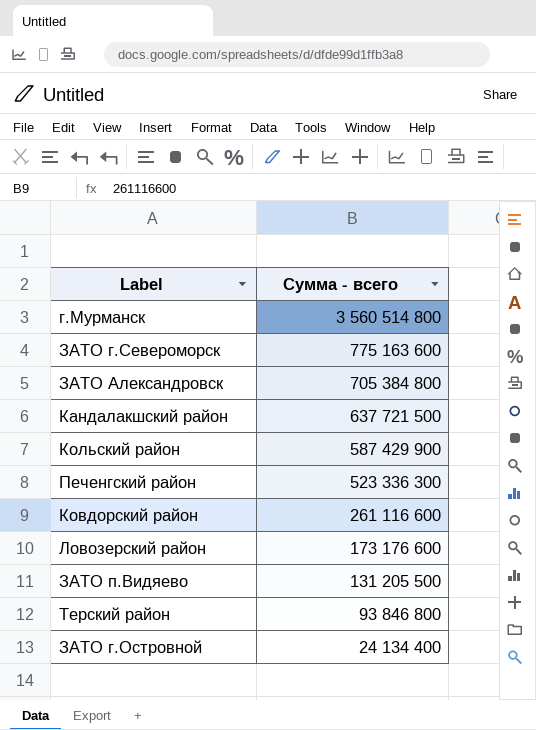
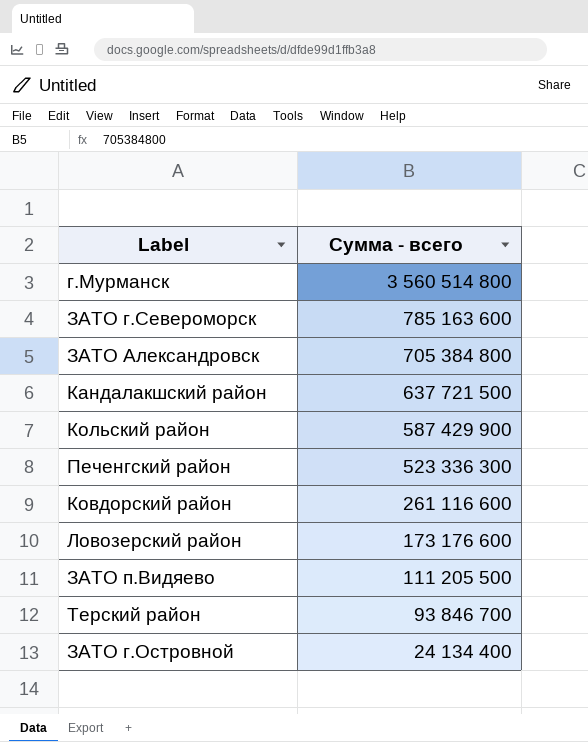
ЗАТО г.Североморск | Сумма - всего: 775 163 600 -> 785 163 600
ЗАТО п.Видяево | Сумма - всего: 131 205 500 -> 111 205 500
Терский район | Сумма - всего: 93 846 800 -> 93 846 700

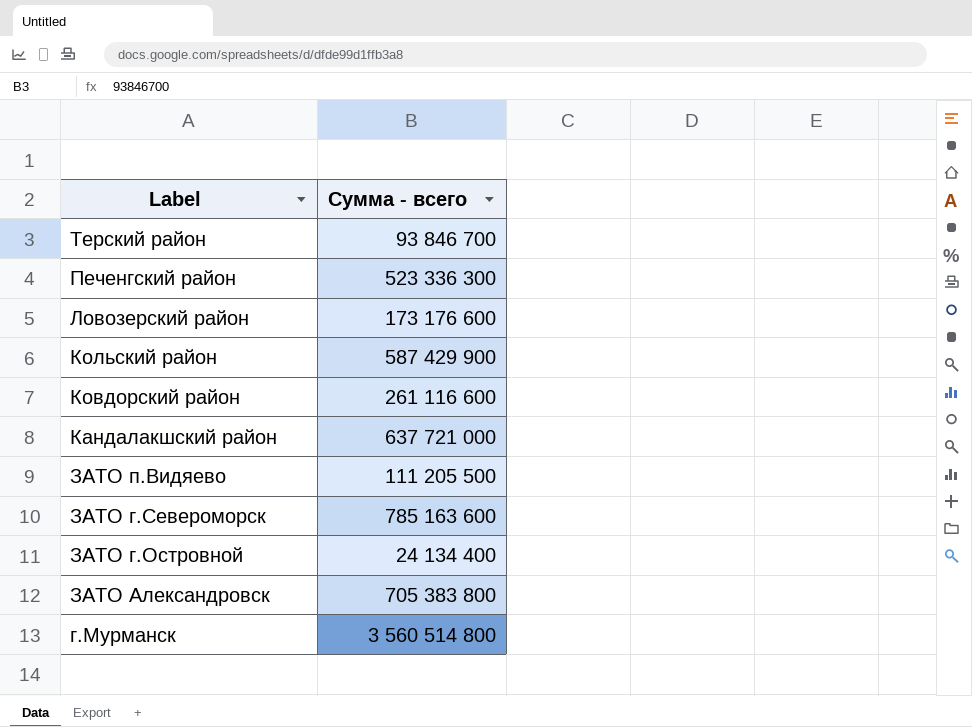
row order: Сумма - всего descending -> Label descending
Кандалакшский район | Сумма - всего: 637 721 500 -> 637 721 000
ЗАТО Александровск | Сумма - всего: 705 384 800 -> 705 383 800

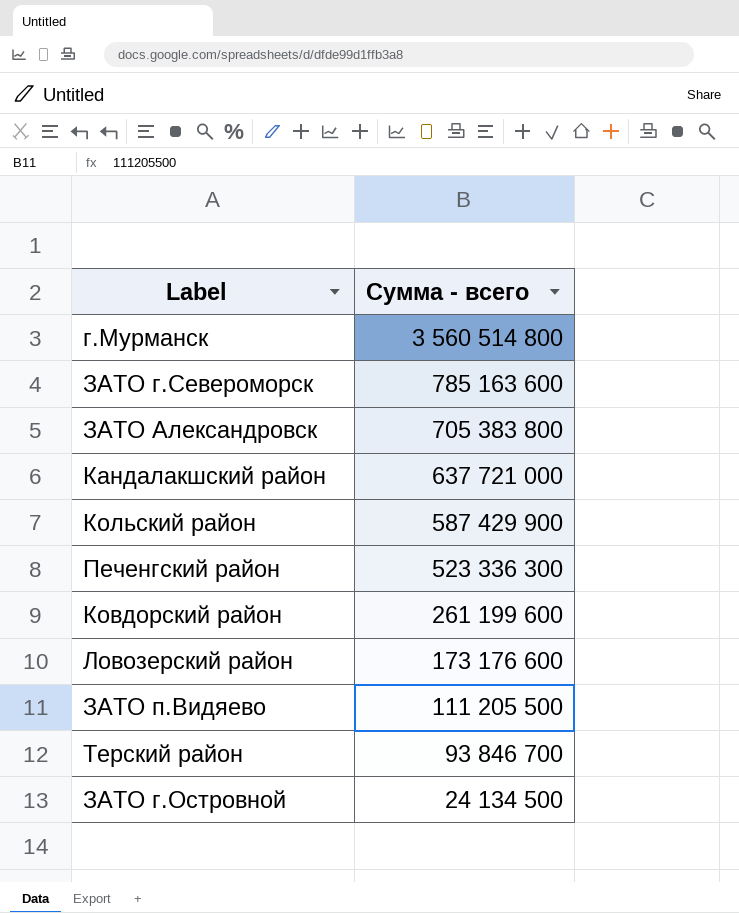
row order: Label descending -> Сумма - всего descending
Ковдорский район | Сумма - всего: 261 116 600 -> 261 199 600
ЗАТО г.Островной | Сумма - всего: 24 134 400 -> 24 134 500

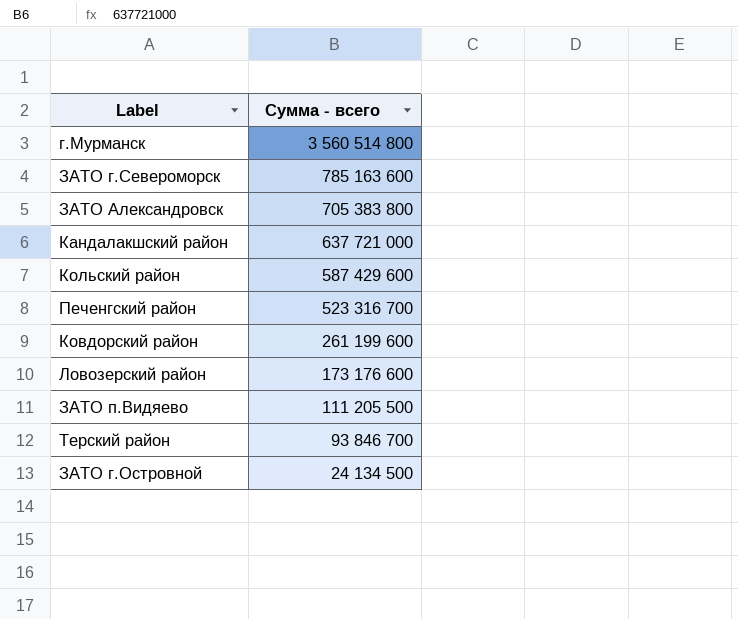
Кольский район | Сумма - всего: 587 429 900 -> 587 429 600
Печенгский район | Сумма - всего: 523 336 300 -> 523 316 700

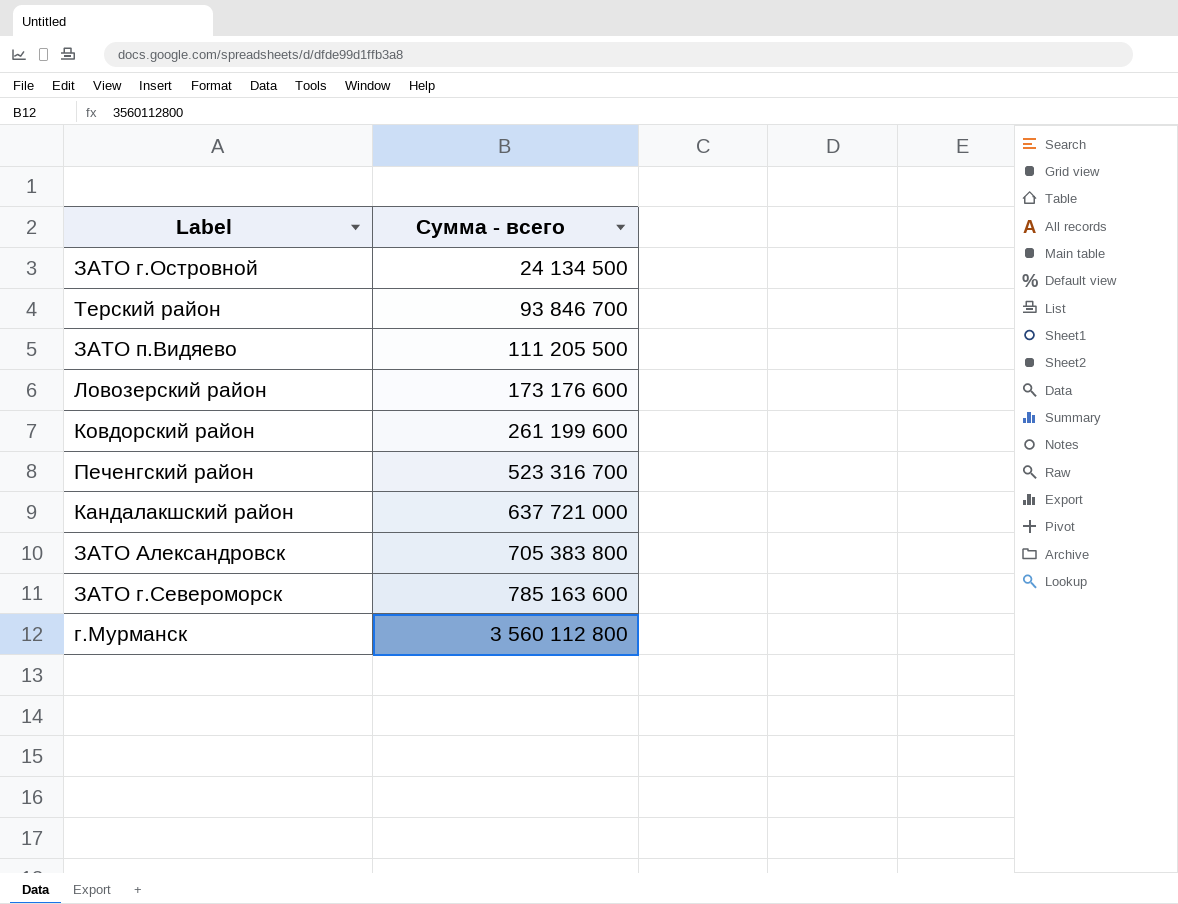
row order: Сумма - всего descending -> Сумма - всего ascending
row Кольский район: 587 429 600 -> none
г.Мурманск | Сумма - всего: 3 560 514 800 -> 3 560 112 800

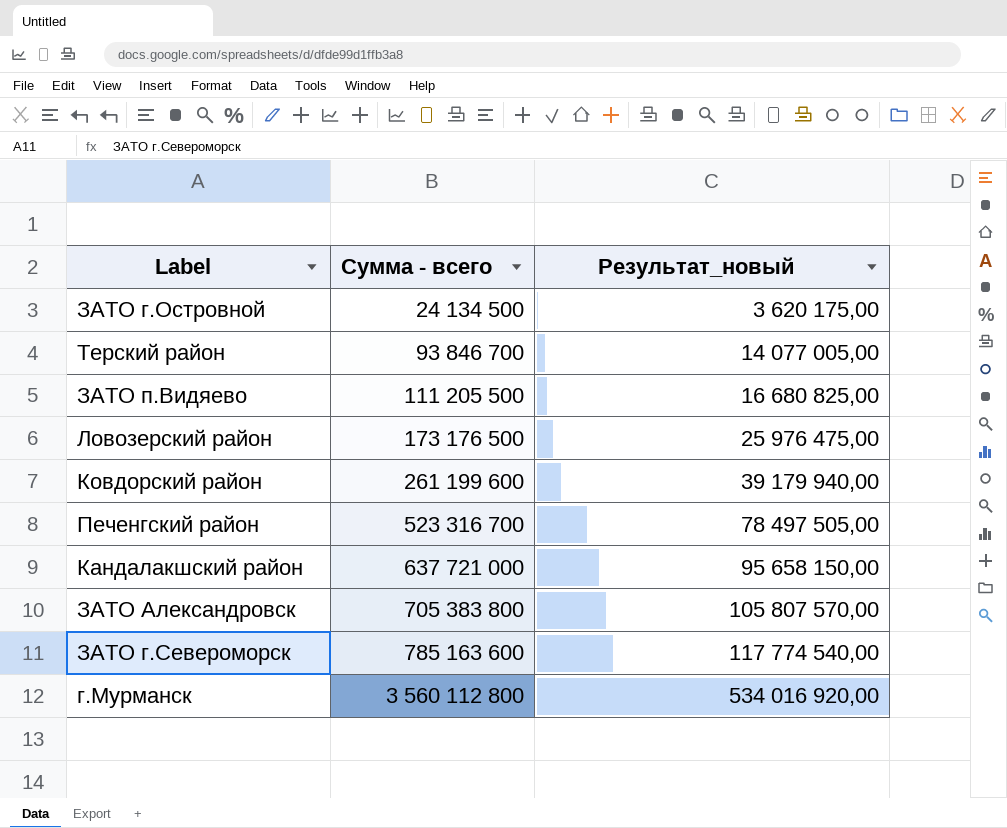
column Результат_новый | formula: none -> [Сумма - всего] * 0,15
Ловозерский район | Сумма - всего: 173 176 600 -> 173 176 500

